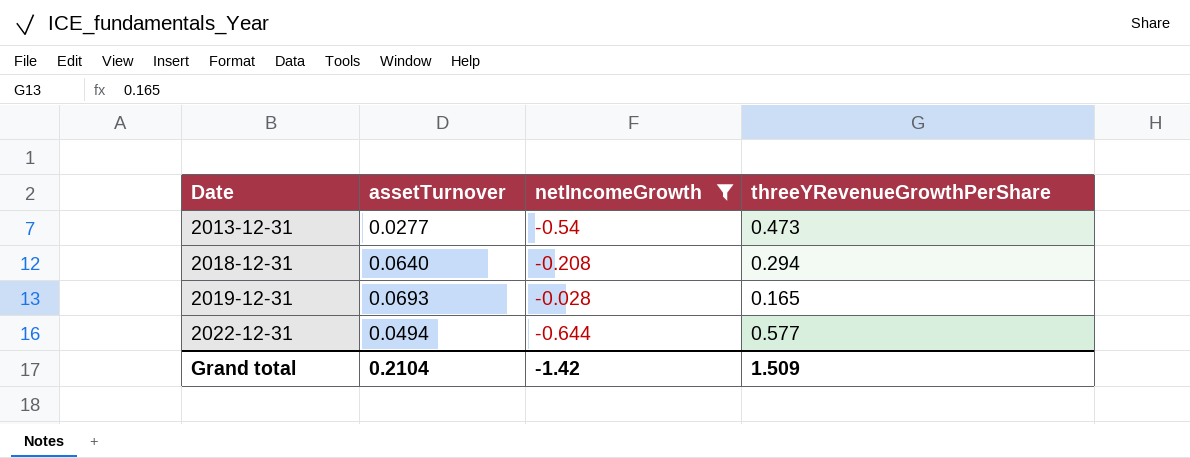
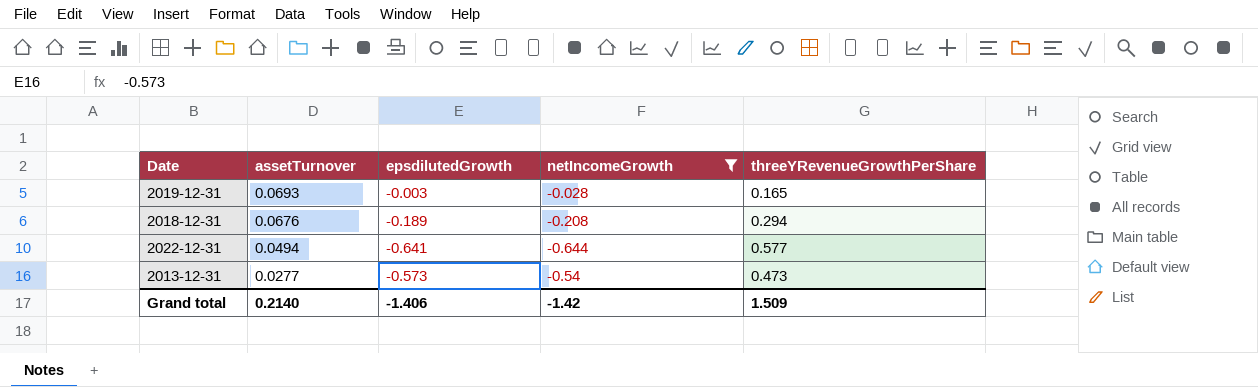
row order: Date ascending -> assetTurnover descending
column epsdilutedGrowth | position: none -> 3
2018-12-31 | assetTurnover: 0.0640 -> 0.0676
Grand total | assetTurnover: 0.2104 -> 0.2140

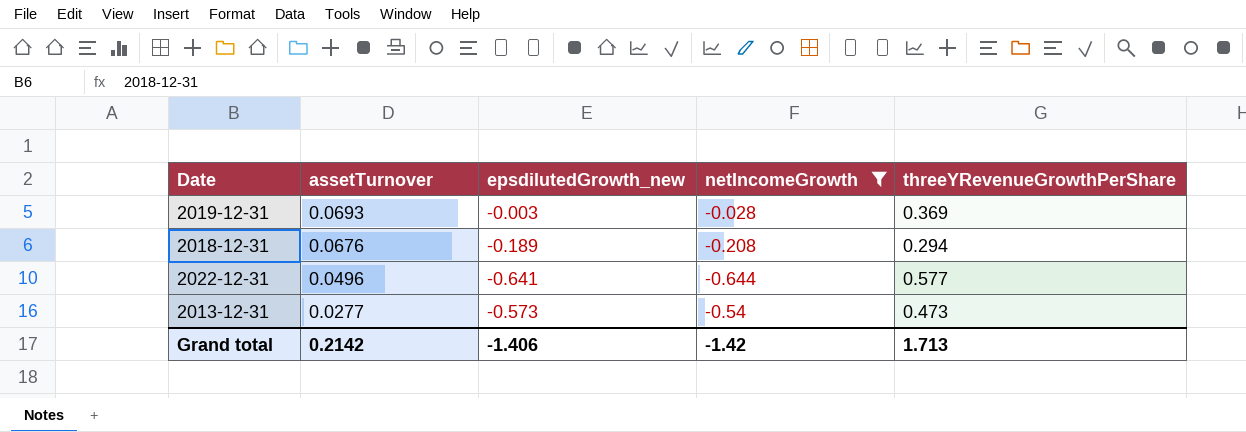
column name: epsdilutedGrowth -> epsdilutedGrowth_new
2019-12-31 | threeYRevenueGrowthPerShare: 0.165 -> 0.369
2022-12-31 | assetTurnover: 0.0494 -> 0.0496
Grand total | assetTurnover: 0.2140 -> 0.2142
Grand total | threeYRevenueGrowthPerShare: 1.509 -> 1.713

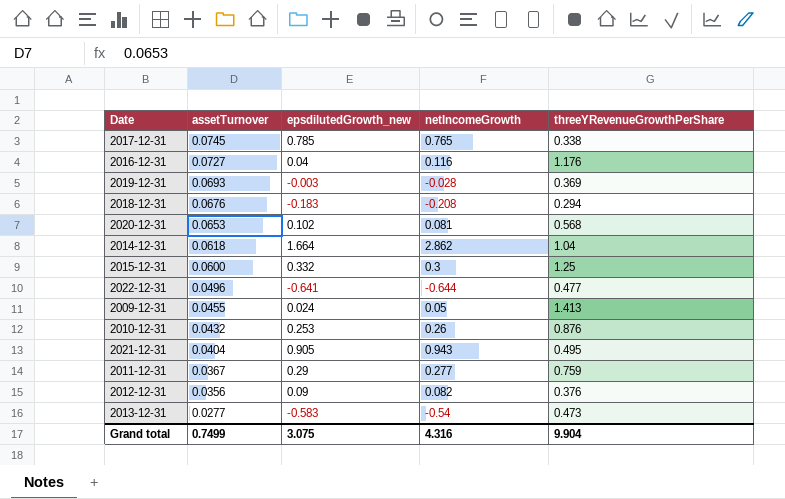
filter: netIncomeGrowth <= -0.028 -> none
2018-12-31 | epsdilutedGrowth_new: -0.189 -> -0.183
2022-12-31 | threeYRevenueGrowthPerShare: 0.577 -> 0.477
2013-12-31 | epsdilutedGrowth_new: -0.573 -> -0.583
Grand total | assetTurnover: 0.2142 -> 0.7499
Grand total | epsdilutedGrowth_new: -1.406 -> 3.075
Grand total | netIncomeGrowth: -1.42 -> 4.316
Grand total | threeYRevenueGrowthPerShare: 1.713 -> 9.904

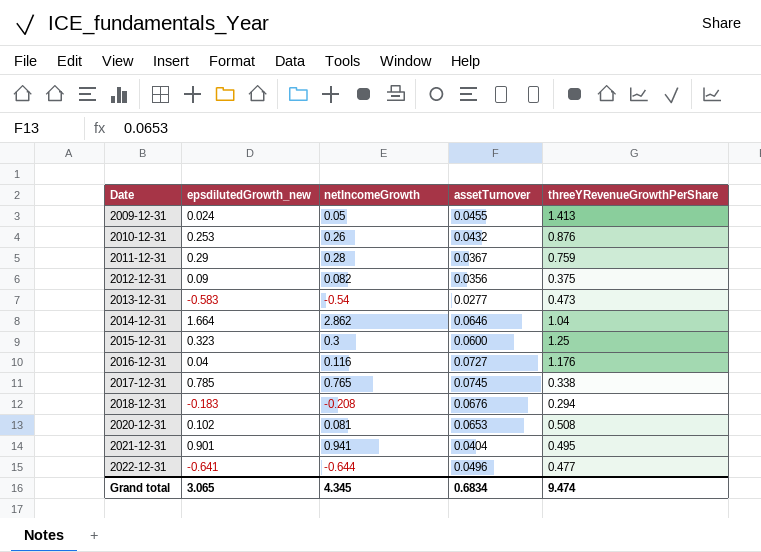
row order: assetTurnover descending -> Date ascending
column assetTurnover | position: 2 -> 4
row 2019-12-31: 0.0693 | -0.003 | -0.028 | 0.369 -> none
2011-12-31 | netIncomeGrowth: 0.277 -> 0.28
2012-12-31 | threeYRevenueGrowthPerShare: 0.376 -> 0.375
2014-12-31 | assetTurnover: 0.0618 -> 0.0646
2015-12-31 | epsdilutedGrowth_new: 0.332 -> 0.323
2020-12-31 | threeYRevenueGrowthPerShare: 0.568 -> 0.508
2021-12-31 | epsdilutedGrowth_new: 0.905 -> 0.901
2021-12-31 | netIncomeGrowth: 0.943 -> 0.941
Grand total | epsdilutedGrowth_new: 3.075 -> 3.065
Grand total | netIncomeGrowth: 4.316 -> 4.345
Grand total | assetTurnover: 0.7499 -> 0.6834
Grand total | threeYRevenueGrowthPerShare: 9.904 -> 9.474

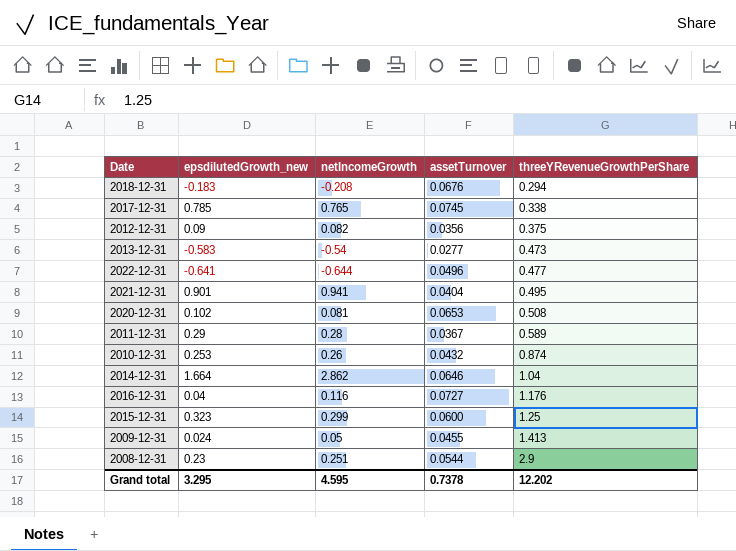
row order: Date ascending -> threeYRevenueGrowthPerShare ascending
2011-12-31 | threeYRevenueGrowthPerShare: 0.759 -> 0.589
2010-12-31 | threeYRevenueGrowthPerShare: 0.876 -> 0.874
2015-12-31 | netIncomeGrowth: 0.3 -> 0.299
row 2008-12-31: none -> 0.23 | 0.251 | 0.0544 | 2.9
Grand total | epsdilutedGrowth_new: 3.065 -> 3.295
Grand total | netIncomeGrowth: 4.345 -> 4.595
Grand total | assetTurnover: 0.6834 -> 0.7378
Grand total | threeYRevenueGrowthPerShare: 9.474 -> 12.202

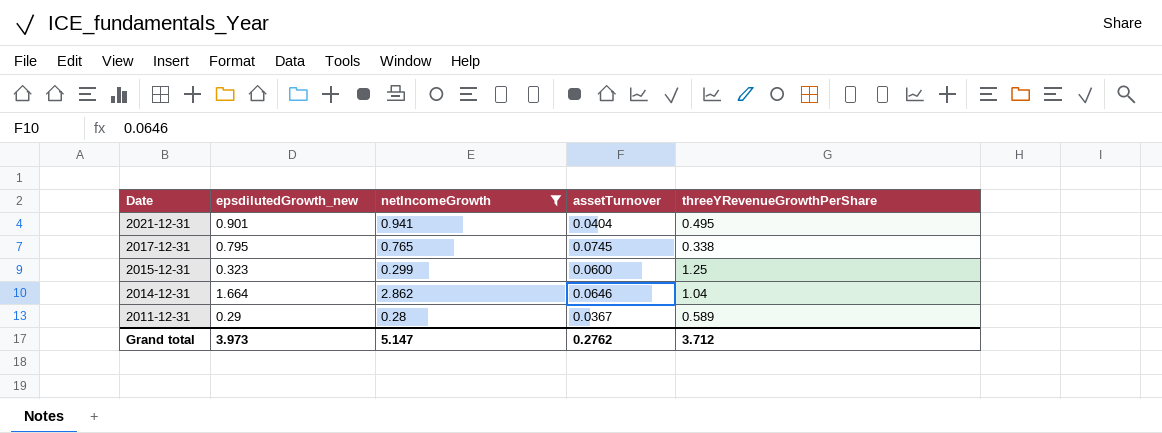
filter: none -> netIncomeGrowth >= 0.28
row order: threeYRevenueGrowthPerShare ascending -> Date descending
2017-12-31 | epsdilutedGrowth_new: 0.785 -> 0.795
Grand total | epsdilutedGrowth_new: 3.295 -> 3.973
Grand total | netIncomeGrowth: 4.595 -> 5.147
Grand total | assetTurnover: 0.7378 -> 0.2762
Grand total | threeYRevenueGrowthPerShare: 12.202 -> 3.712

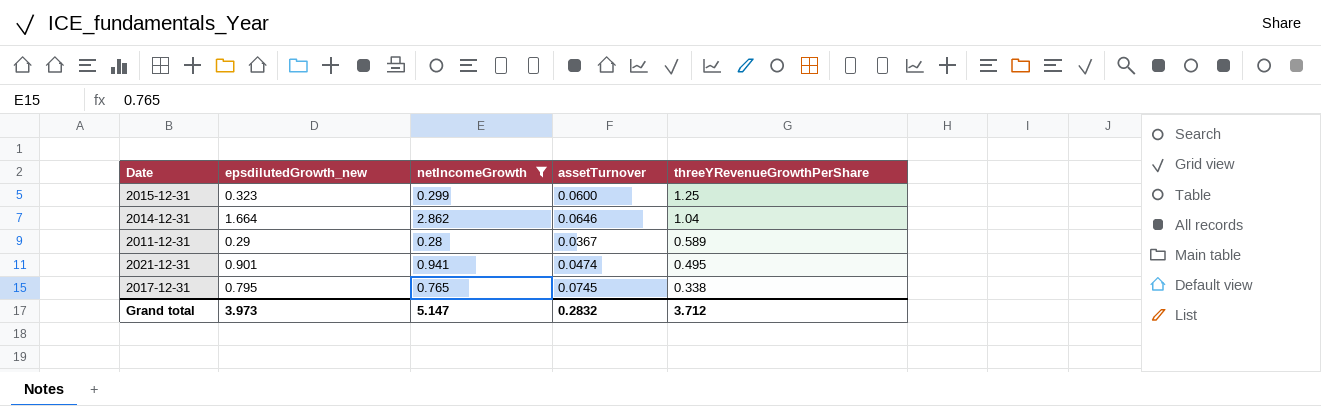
row order: Date descending -> threeYRevenueGrowthPerShare descending
2021-12-31 | assetTurnover: 0.0404 -> 0.0474
Grand total | assetTurnover: 0.2762 -> 0.2832

